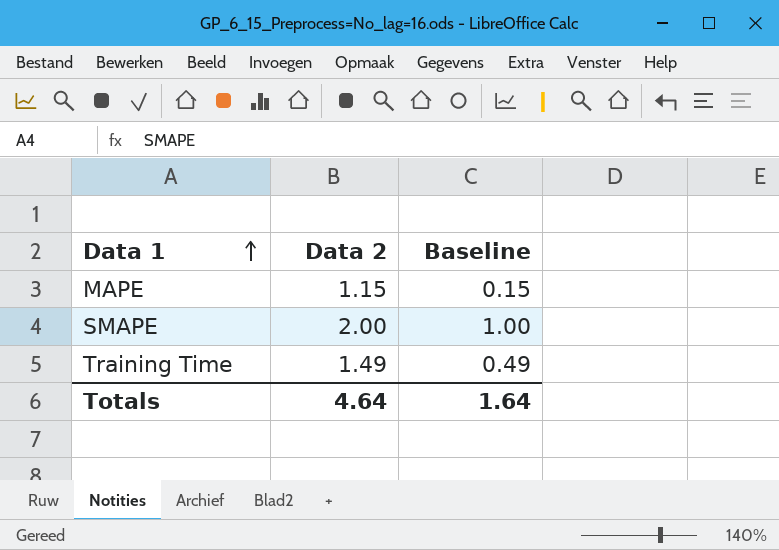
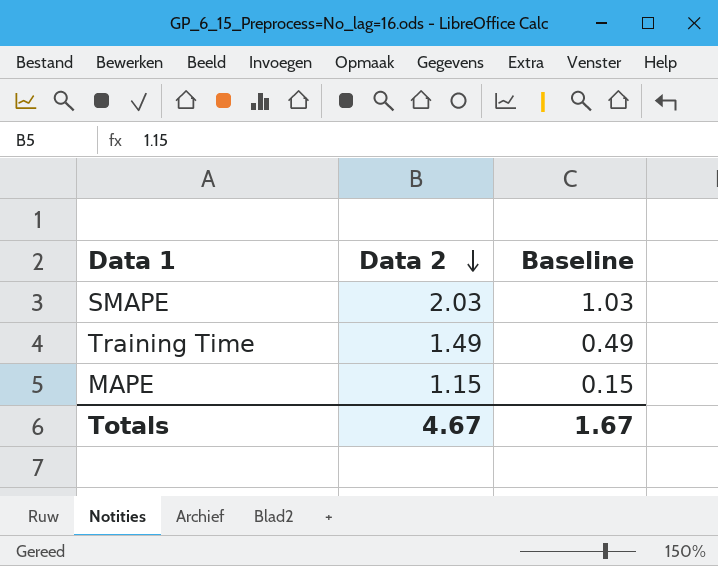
row order: Data 1 ascending -> Data 2 descending
SMAPE | Data 2: 2.00 -> 2.03
SMAPE | Baseline: 1.00 -> 1.03
Totals | Data 2: 4.64 -> 4.67
Totals | Baseline: 1.64 -> 1.67

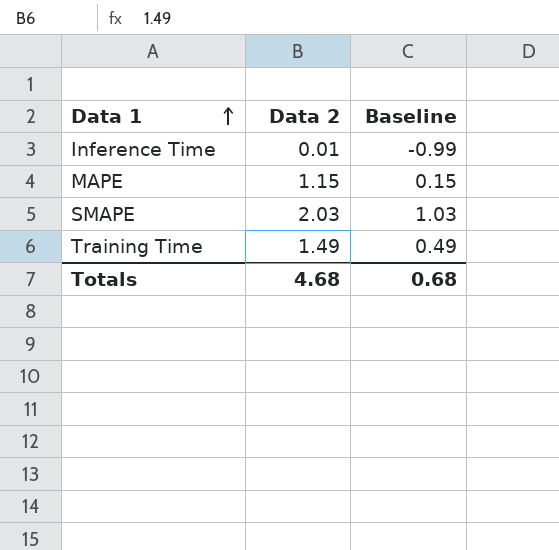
row order: Data 2 descending -> Data 1 ascending
row Inference Time: none -> 0.01 | -0.99
Totals | Data 2: 4.67 -> 4.68
Totals | Baseline: 1.67 -> 0.68

